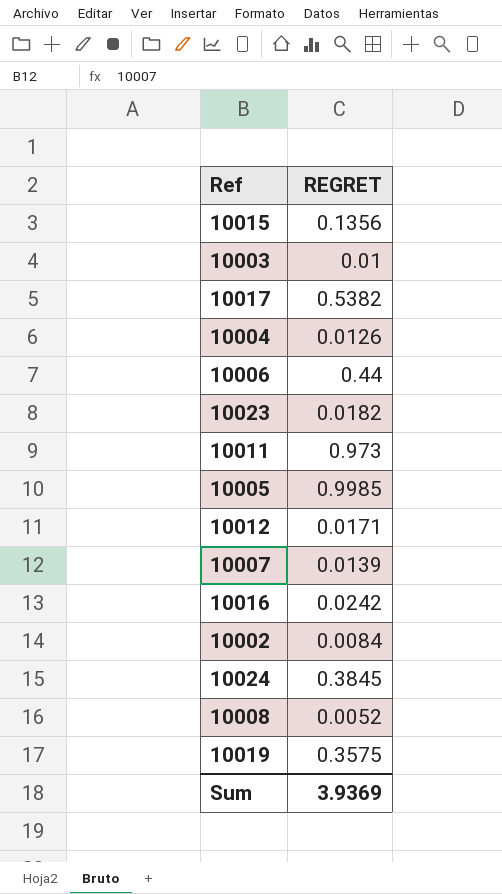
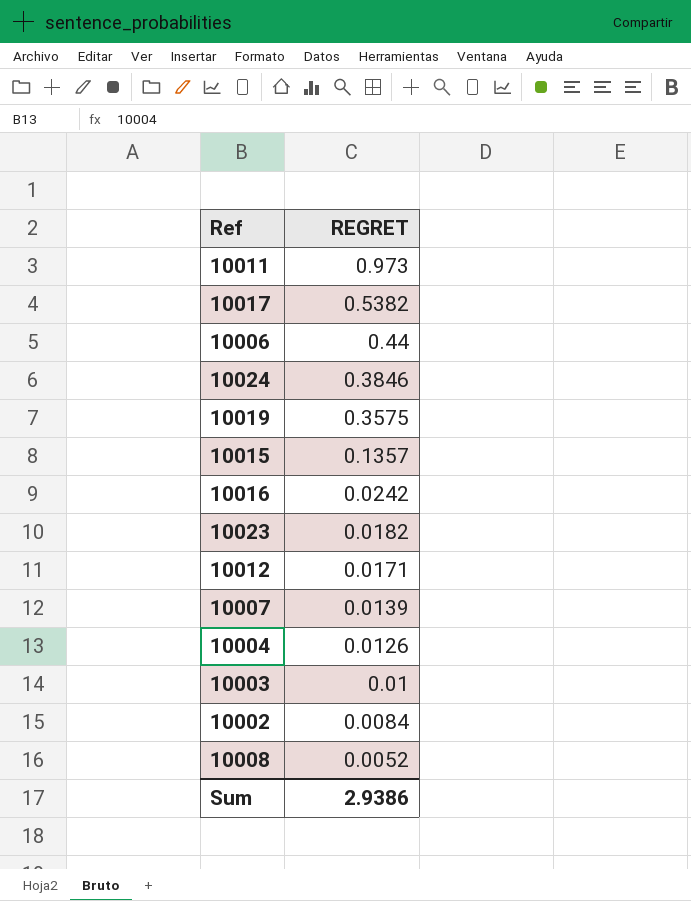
row order: none -> REGRET descending
row 10005: 0.9985 -> none
10024 | REGRET: 0.3845 -> 0.3846
10015 | REGRET: 0.1356 -> 0.1357
Sum | REGRET: 3.9369 -> 2.9386

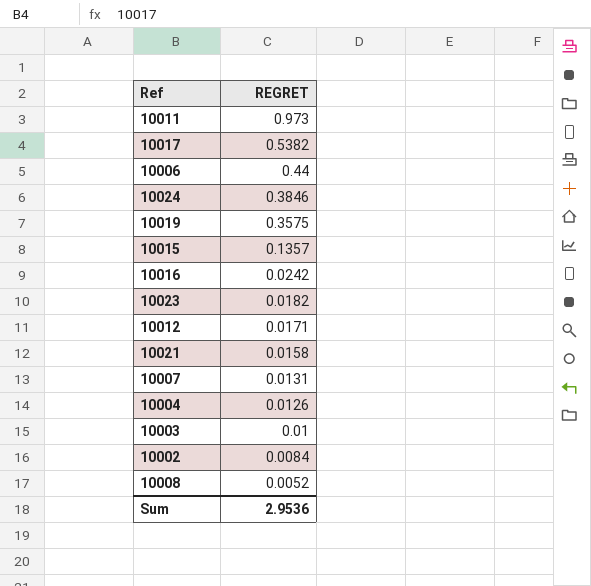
row 10021: none -> 0.0158
10007 | REGRET: 0.0139 -> 0.0131
Sum | REGRET: 2.9386 -> 2.9536

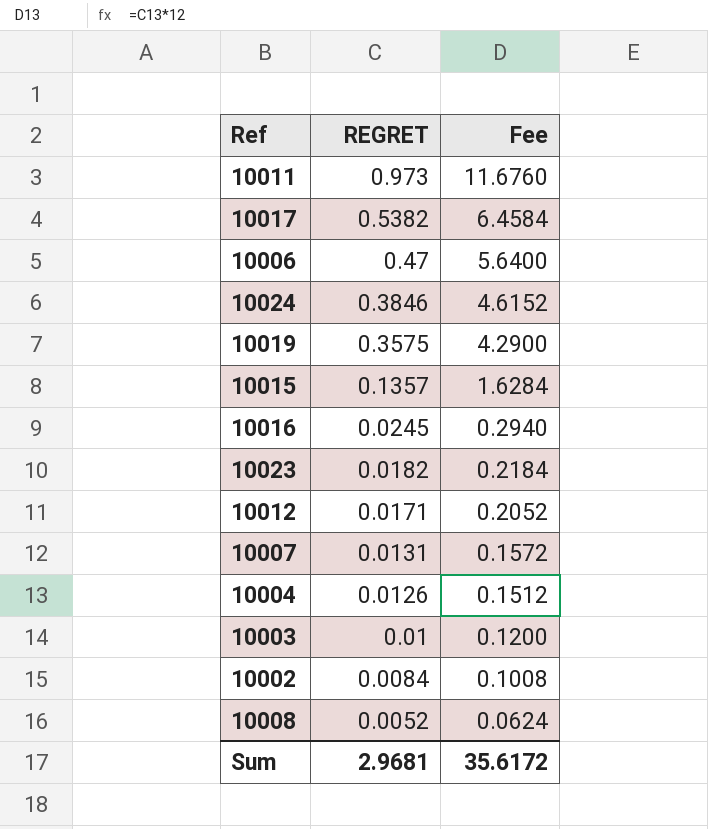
column Fee | formula: none -> [REGRET] * 12
row 10021: 0.0158 -> none
10006 | REGRET: 0.44 -> 0.47
10016 | REGRET: 0.0242 -> 0.0245
Sum | REGRET: 2.9536 -> 2.9681

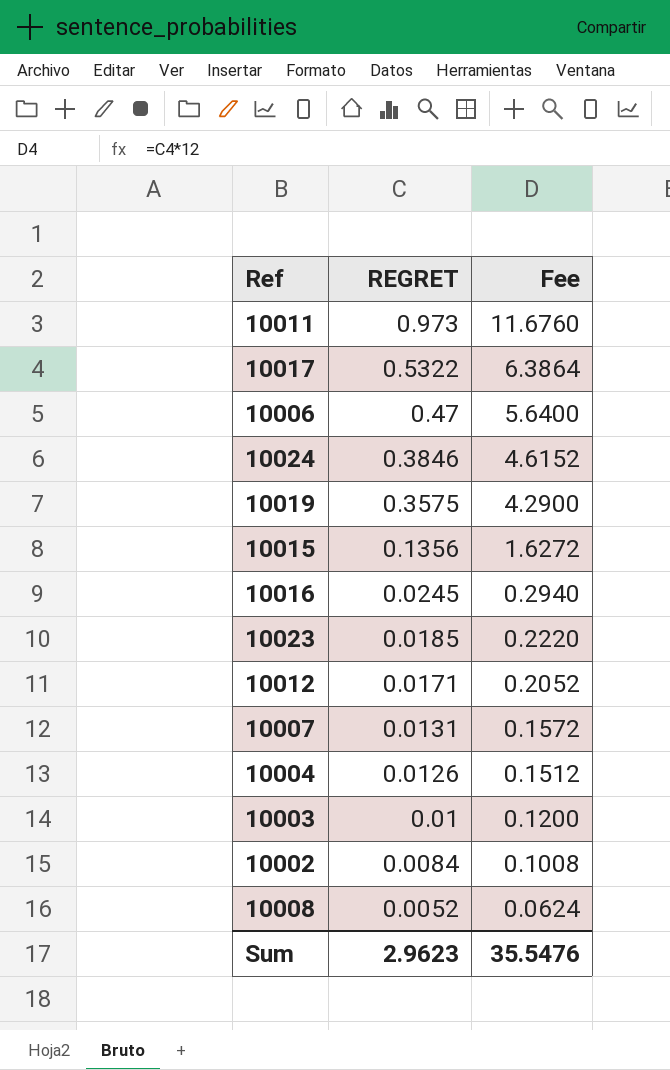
10017 | REGRET: 0.5382 -> 0.5322
10017 | Fee: 6.4584 -> 6.3864
10015 | REGRET: 0.1357 -> 0.1356
10015 | Fee: 1.6284 -> 1.6272
10023 | REGRET: 0.0182 -> 0.0185
10023 | Fee: 0.2184 -> 0.2220
Sum | REGRET: 2.9681 -> 2.9623
Sum | Fee: 35.6172 -> 35.5476

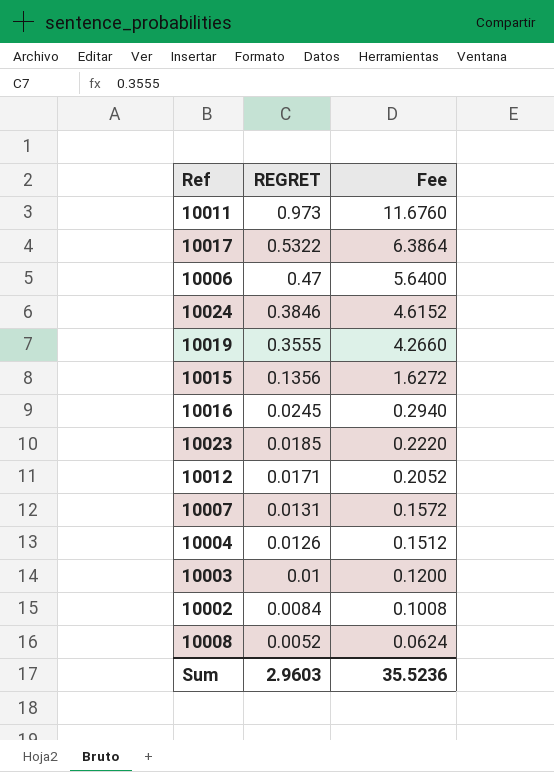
10019 | REGRET: 0.3575 -> 0.3555
10019 | Fee: 4.2900 -> 4.2660
Sum | REGRET: 2.9623 -> 2.9603
Sum | Fee: 35.5476 -> 35.5236

